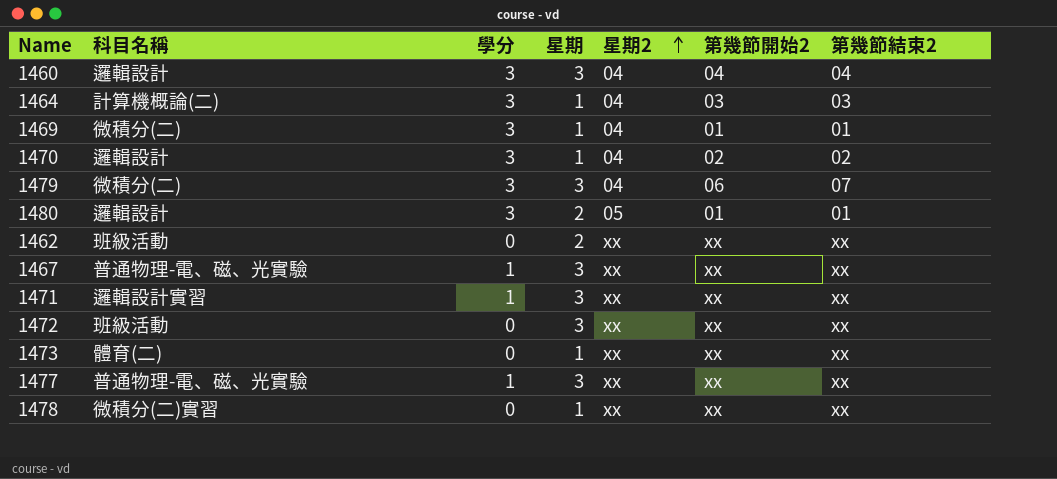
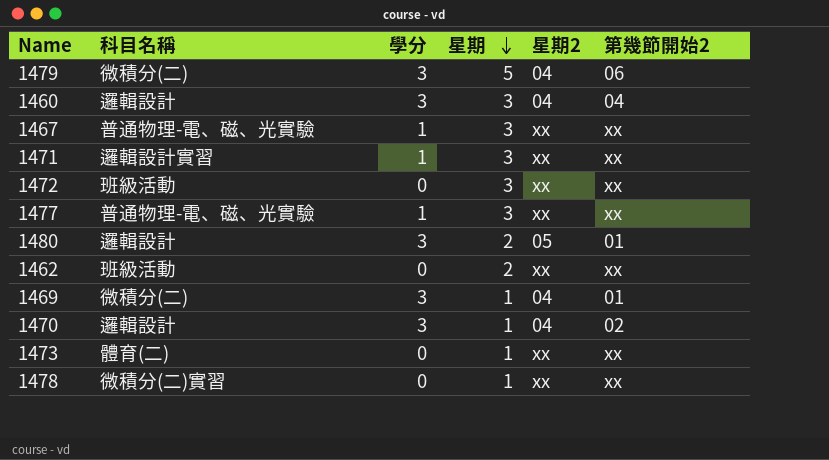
row order: 星期2 ascending -> 星期 descending
column 第幾節結束2 | position: 7 -> none
row 1464: 計算機概論(二) | 3 | 1 | 04 | 03 | 03 -> none
1479 | 星期: 3 -> 5

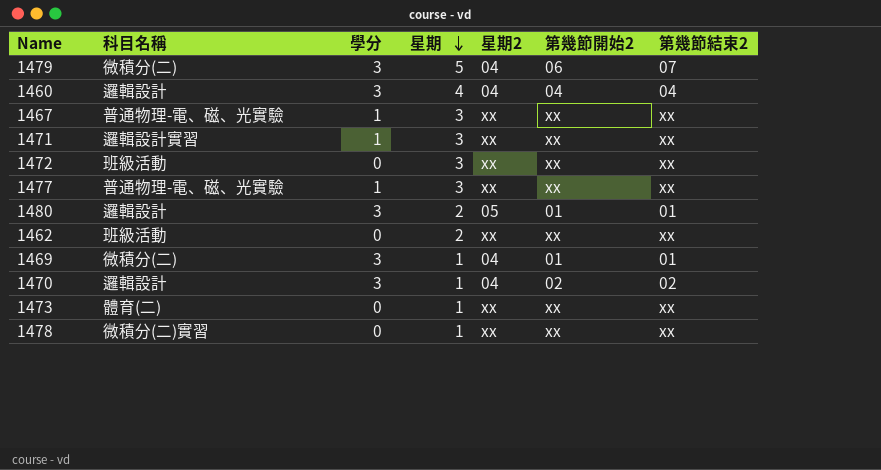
column 第幾節結束2 | position: none -> 7
1460 | 星期: 3 -> 4

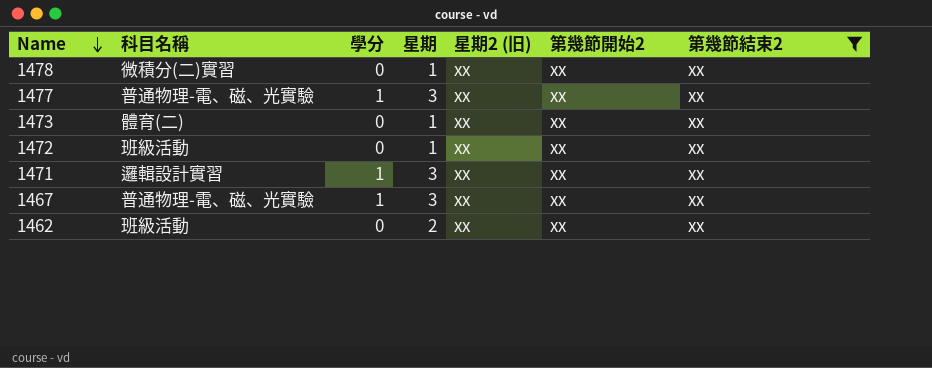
filter: none -> 第幾節結束2 = xx
row order: 星期 descending -> Name descending
column name: 星期2 -> 星期2 (旧)
1472 | 星期: 3 -> 1

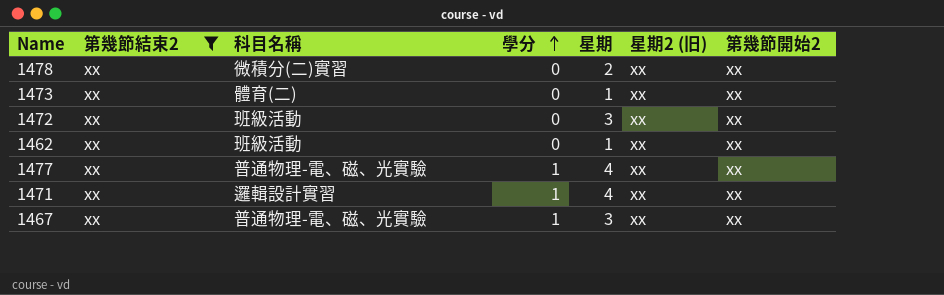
row order: Name descending -> 學分 ascending
column 第幾節結束2 | position: 7 -> 2
1478 | 星期: 1 -> 2
1472 | 星期: 1 -> 3
1462 | 星期: 2 -> 1
1477 | 星期: 3 -> 4
1471 | 星期: 3 -> 4

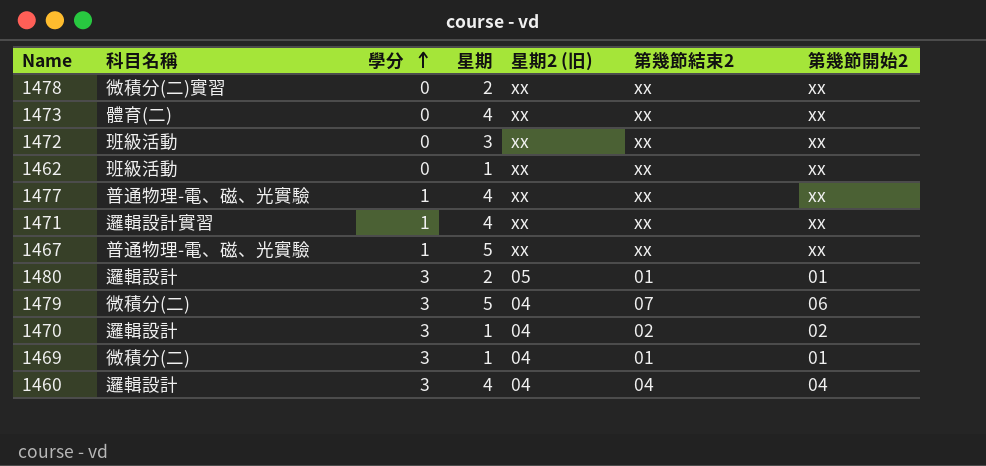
filter: 第幾節結束2 = xx -> none
column 第幾節結束2 | position: 2 -> 6
1473 | 星期: 1 -> 4
1467 | 星期: 3 -> 5

